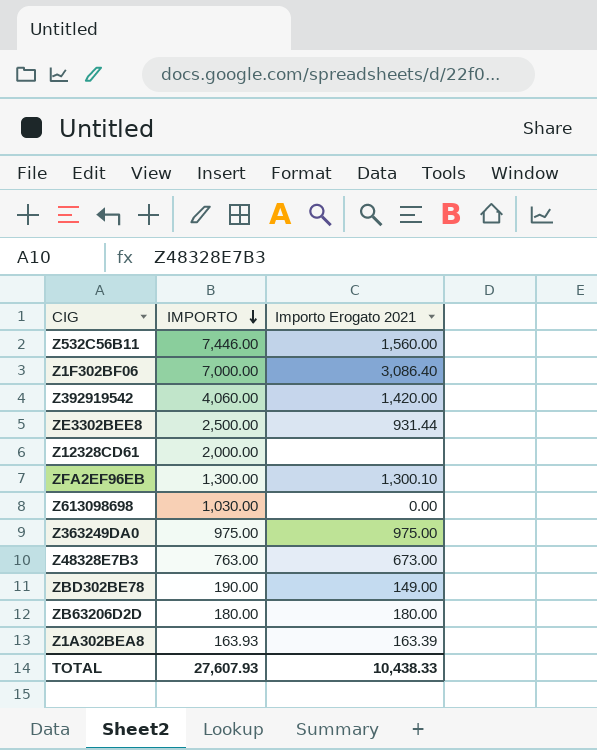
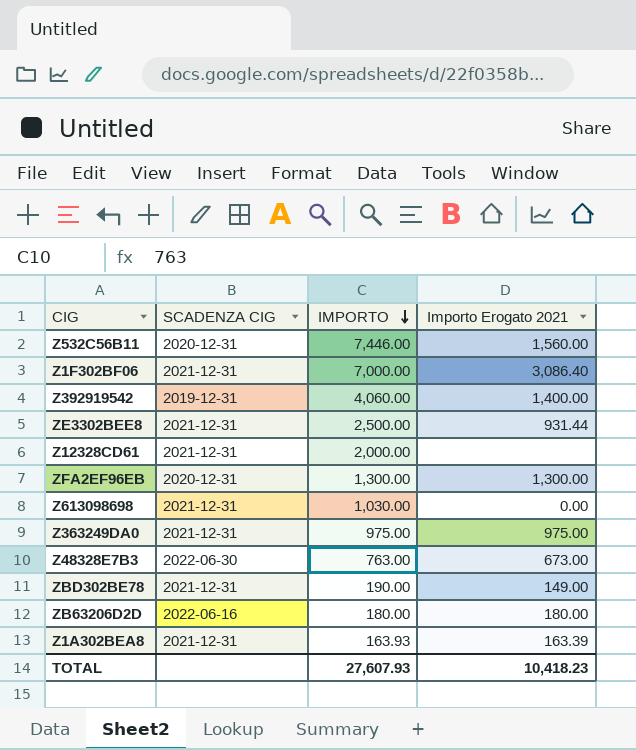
column SCADENZA CIG | position: none -> 2
Z392919542 | Importo Erogato 2021: 1,420.00 -> 1,400.00
ZFA2EF96EB | Importo Erogato 2021: 1,300.10 -> 1,300.00
TOTAL | Importo Erogato 2021: 10,438.33 -> 10,418.23

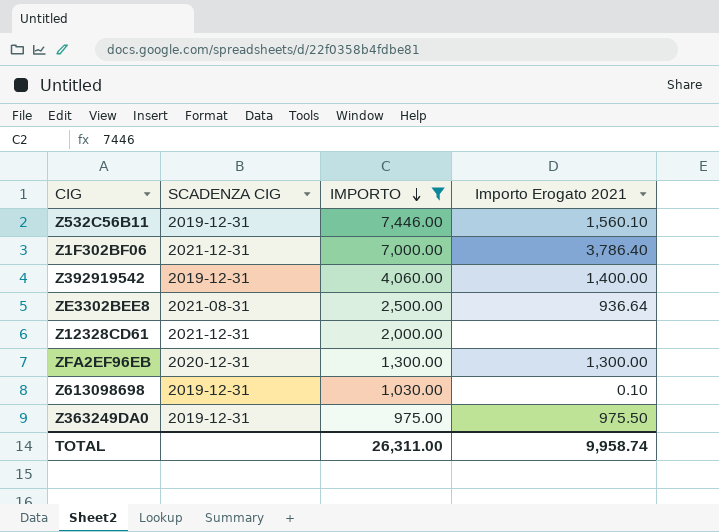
filter: none -> IMPORTO >= 975.00
Z532C56B11 | SCADENZA CIG: 2020-12-31 -> 2019-12-31
Z532C56B11 | Importo Erogato 2021: 1,560.00 -> 1,560.10
Z1F302BF06 | Importo Erogato 2021: 3,086.40 -> 3,786.40
ZE3302BEE8 | SCADENZA CIG: 2021-12-31 -> 2021-08-31
ZE3302BEE8 | Importo Erogato 2021: 931.44 -> 936.64
Z613098698 | SCADENZA CIG: 2021-12-31 -> 2019-12-31
Z613098698 | Importo Erogato 2021: 0.00 -> 0.10
Z363249DA0 | SCADENZA CIG: 2021-12-31 -> 2019-12-31
Z363249DA0 | Importo Erogato 2021: 975.00 -> 975.50
TOTAL | IMPORTO: 27,607.93 -> 26,311.00
TOTAL | Importo Erogato 2021: 10,418.23 -> 9,958.74

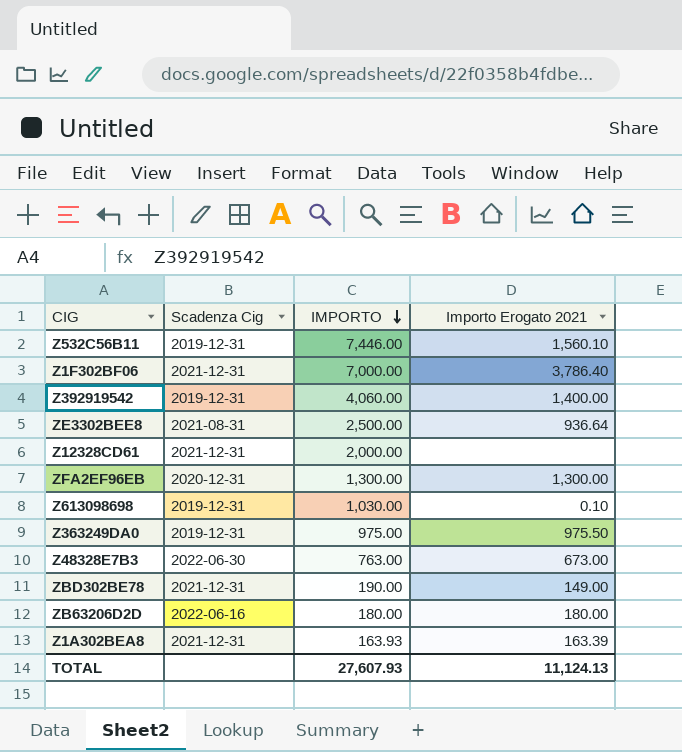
filter: IMPORTO >= 975.00 -> none
column name: SCADENZA CIG -> Scadenza Cig
TOTAL | IMPORTO: 26,311.00 -> 27,607.93
TOTAL | Importo Erogato 2021: 9,958.74 -> 11,124.13

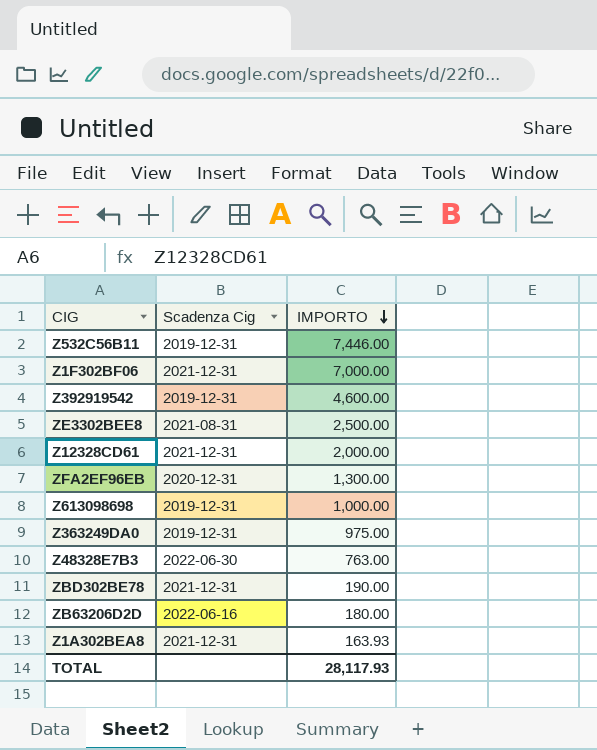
column Importo Erogato 2021 | position: 4 -> none
Z392919542 | IMPORTO: 4,060.00 -> 4,600.00
Z613098698 | IMPORTO: 1,030.00 -> 1,000.00
TOTAL | IMPORTO: 27,607.93 -> 28,117.93

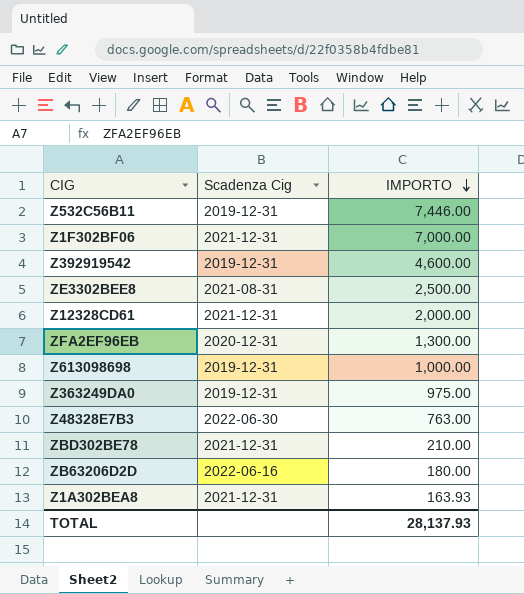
ZBD302BE78 | IMPORTO: 190.00 -> 210.00
TOTAL | IMPORTO: 28,117.93 -> 28,137.93

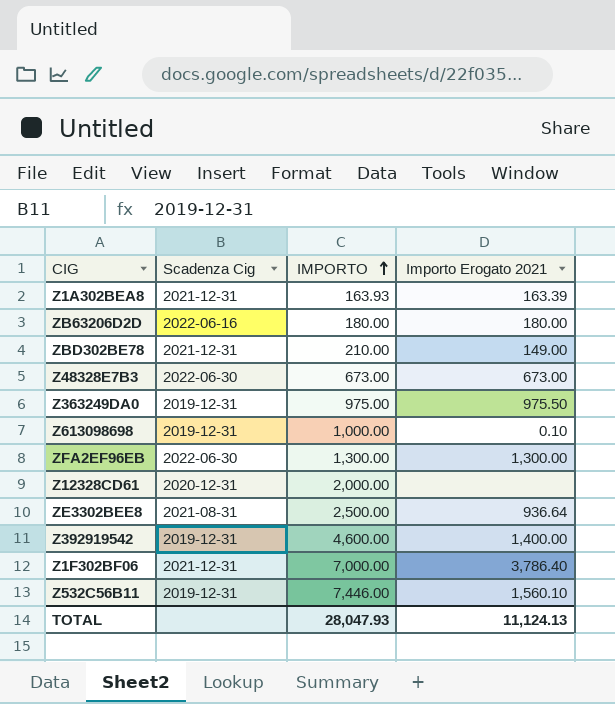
row order: IMPORTO descending -> IMPORTO ascending
column Importo Erogato 2021 | position: none -> 4
Z48328E7B3 | IMPORTO: 763.00 -> 673.00
ZFA2EF96EB | Scadenza Cig: 2020-12-31 -> 2022-06-30
Z12328CD61 | Scadenza Cig: 2021-12-31 -> 2020-12-31
TOTAL | IMPORTO: 28,137.93 -> 28,047.93

